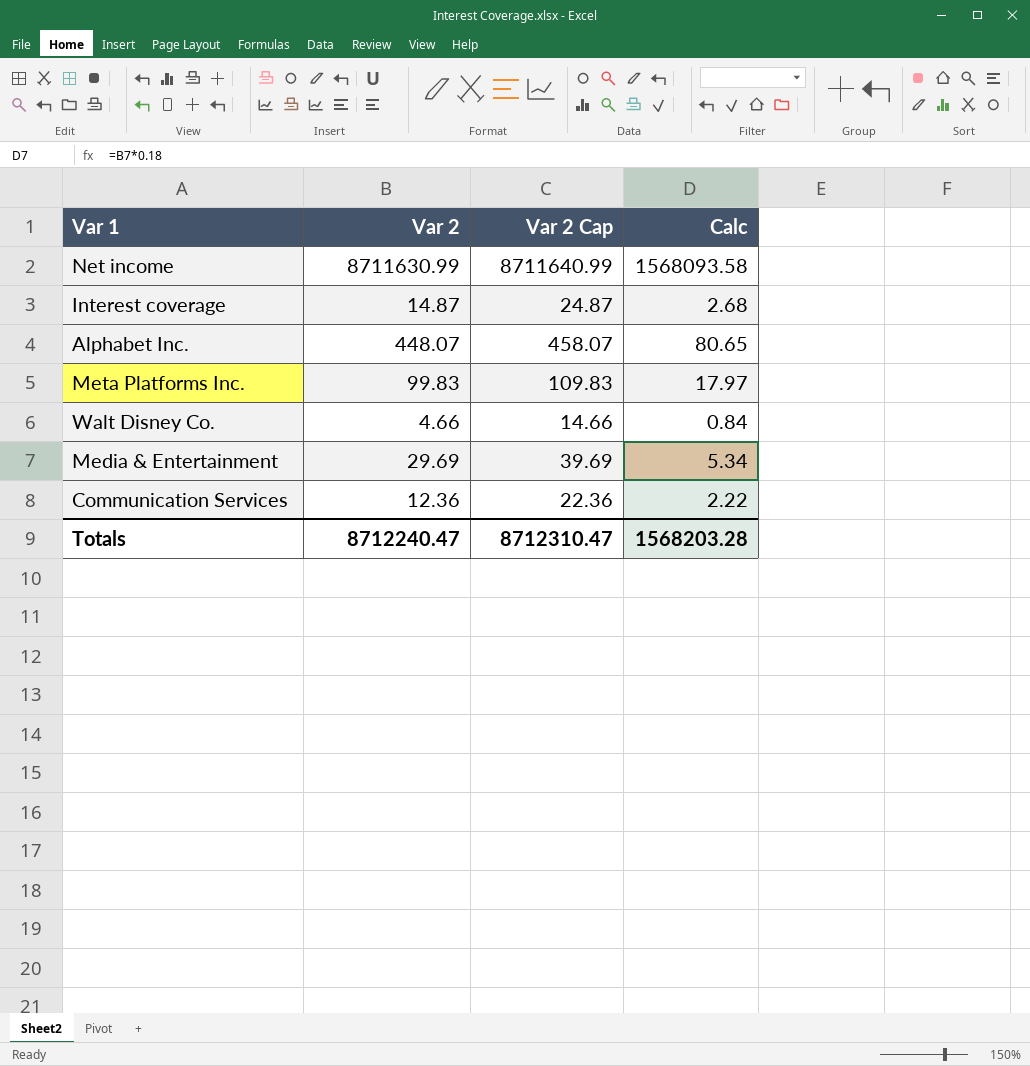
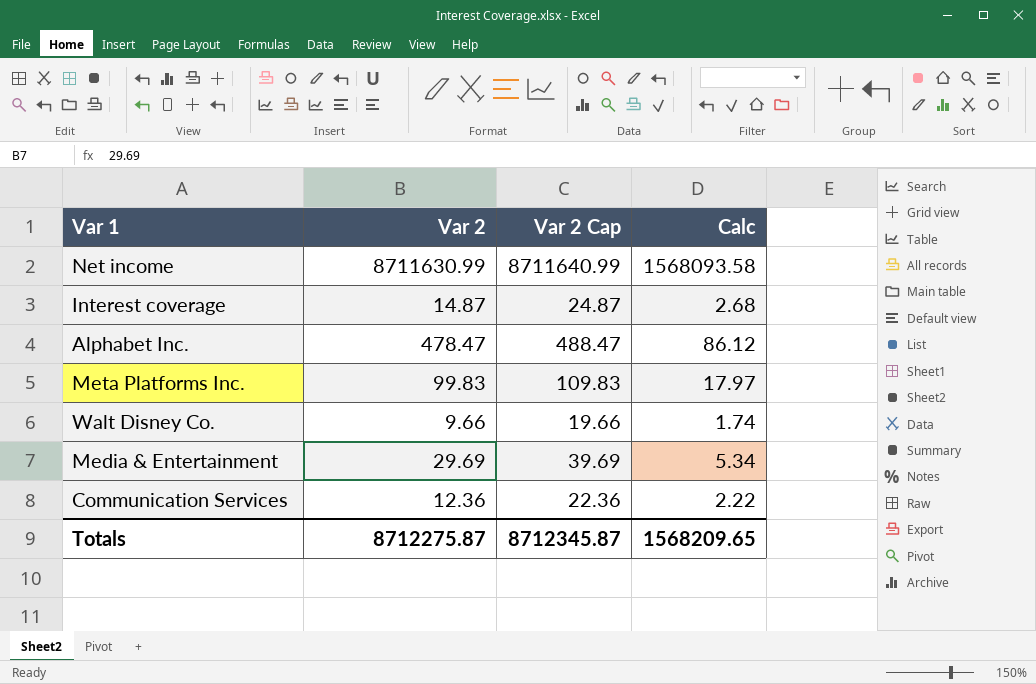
Alphabet Inc. | Var 2: 448.07 -> 478.47
Alphabet Inc. | Var 2 Cap: 458.07 -> 488.47
Alphabet Inc. | Calc: 80.65 -> 86.12
Walt Disney Co. | Var 2: 4.66 -> 9.66
Walt Disney Co. | Var 2 Cap: 14.66 -> 19.66
Walt Disney Co. | Calc: 0.84 -> 1.74
Totals | Var 2: 8712240.47 -> 8712275.87
Totals | Var 2 Cap: 8712310.47 -> 8712345.87
Totals | Calc: 1568203.28 -> 1568209.65

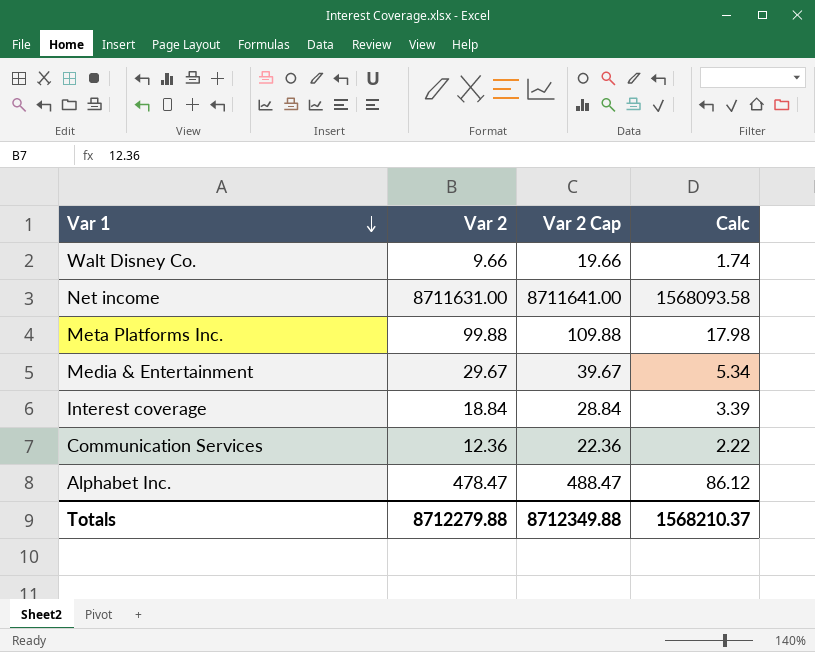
row order: none -> Var 1 descending
Net income | Var 2: 8711630.99 -> 8711631.00
Net income | Var 2 Cap: 8711640.99 -> 8711641.00
Meta Platforms Inc. | Var 2: 99.83 -> 99.88
Meta Platforms Inc. | Var 2 Cap: 109.83 -> 109.88
Meta Platforms Inc. | Calc: 17.97 -> 17.98
Media & Entertainment | Var 2: 29.69 -> 29.67
Media & Entertainment | Var 2 Cap: 39.69 -> 39.67
Interest coverage | Var 2: 14.87 -> 18.84
Interest coverage | Var 2 Cap: 24.87 -> 28.84
Interest coverage | Calc: 2.68 -> 3.39
Totals | Var 2: 8712275.87 -> 8712279.88
Totals | Var 2 Cap: 8712345.87 -> 8712349.88
Totals | Calc: 1568209.65 -> 1568210.37

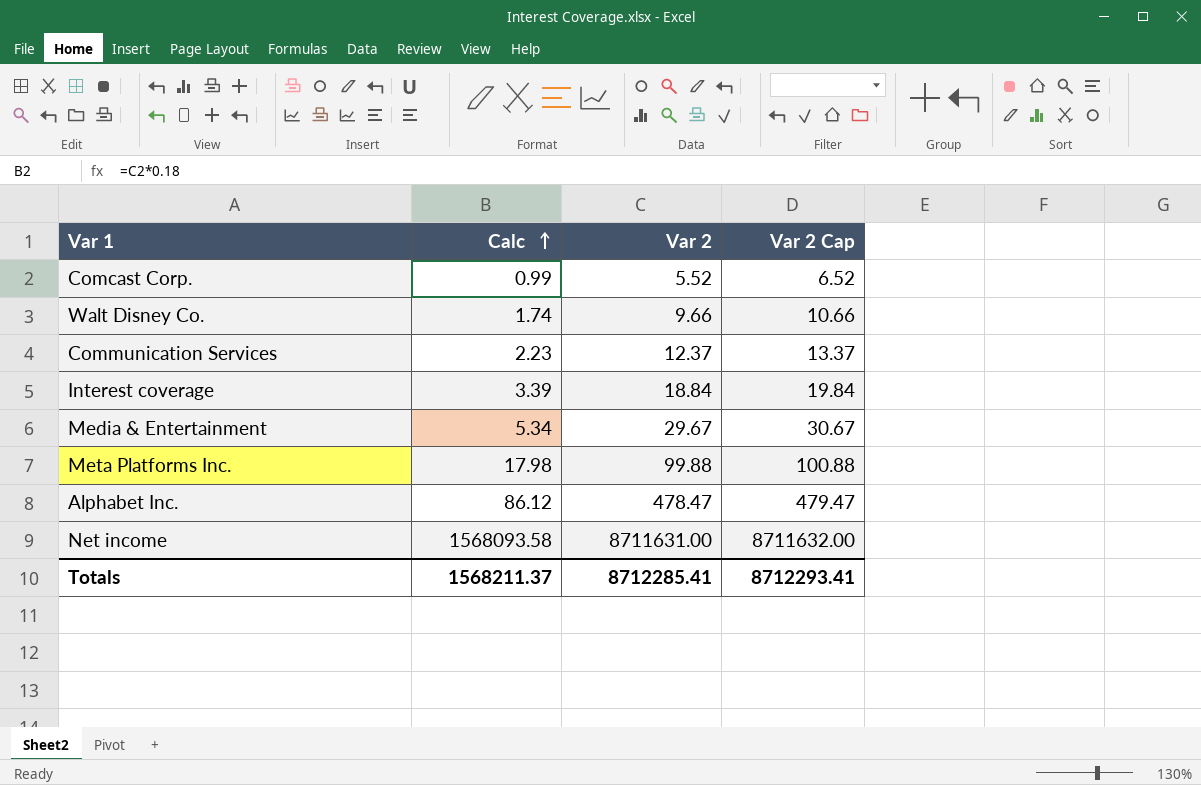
row order: Var 1 descending -> Calc ascending
column Calc | position: 4 -> 2
column Var 2 Cap | formula: [Var 2] + 10 -> [Var 2] + 1
row Comcast Corp.: none -> 0.99 | 5.52 | 6.52
Communication Services | Calc: 2.22 -> 2.23
Communication Services | Var 2: 12.36 -> 12.37
Totals | Calc: 1568210.37 -> 1568211.37
Totals | Var 2: 8712279.88 -> 8712285.41
Totals | Var 2 Cap: 8712349.88 -> 8712293.41

